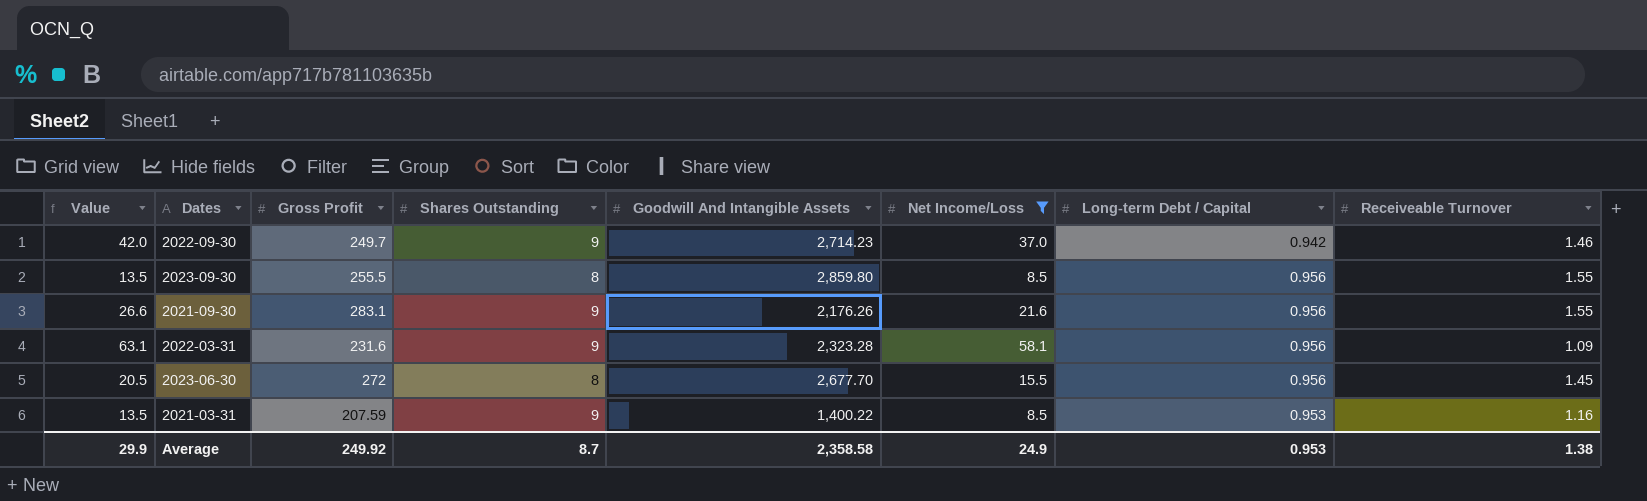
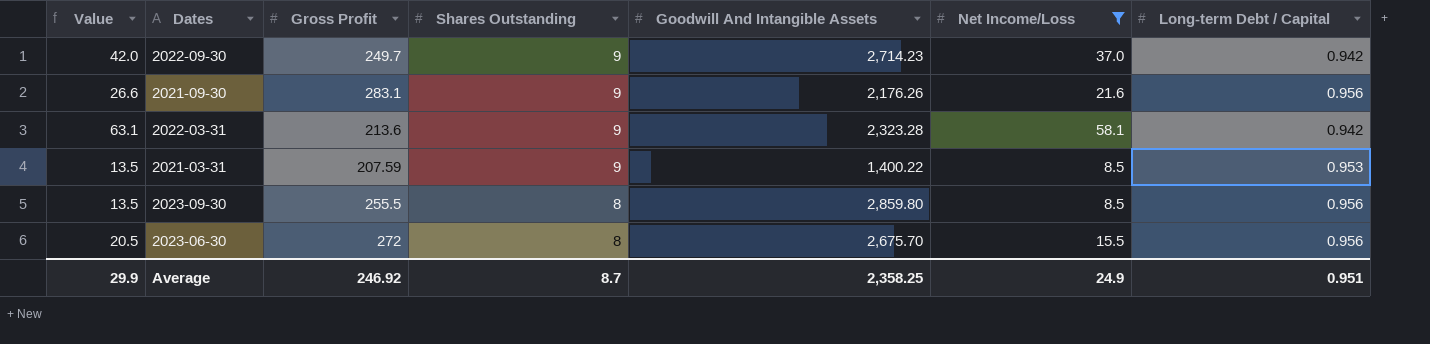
row order: none -> Shares Outstanding descending
column Receiveable Turnover | position: 8 -> none
2022-03-31 | Gross Profit: 231.6 -> 213.6
2022-03-31 | Long-term Debt / Capital: 0.956 -> 0.942
2023-06-30 | Goodwill And Intangible Assets: 2,677.70 -> 2,675.70
Average | Gross Profit: 249.92 -> 246.92
Average | Goodwill And Intangible Assets: 2,358.58 -> 2,358.25
Average | Long-term Debt / Capital: 0.953 -> 0.951

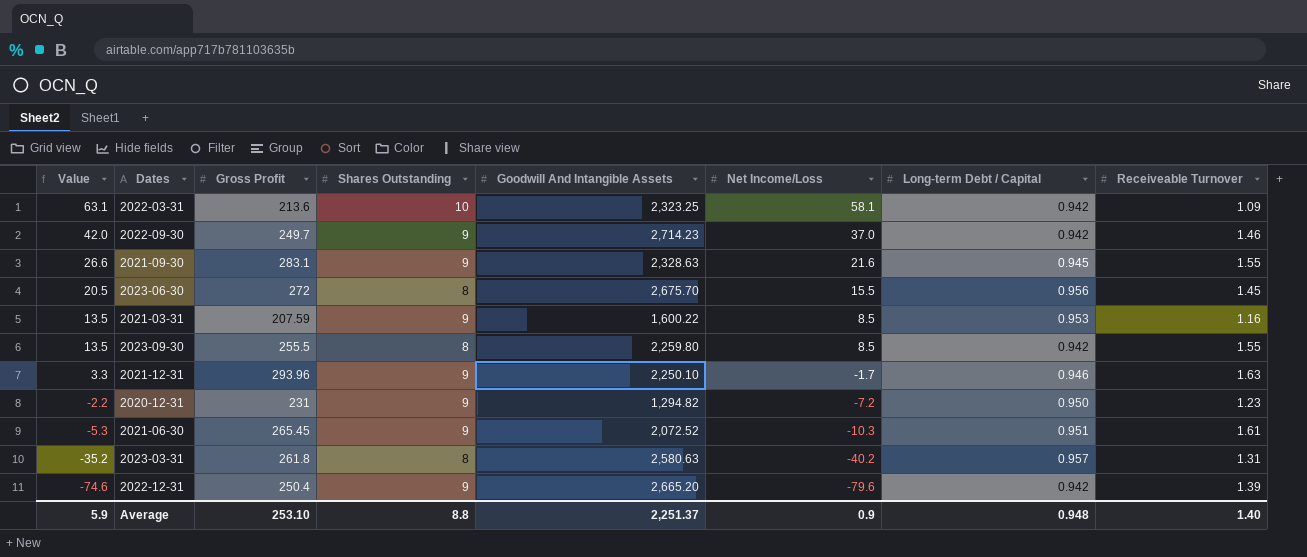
filter: Net Income/Loss >= 8.5 -> none
row order: Shares Outstanding descending -> Value descending
column Receiveable Turnover | position: none -> 8
2022-03-31 | Shares Outstanding: 9 -> 10
2022-03-31 | Goodwill And Intangible Assets: 2,323.28 -> 2,323.25
2021-09-30 | Goodwill And Intangible Assets: 2,176.26 -> 2,328.63
2021-09-30 | Long-term Debt / Capital: 0.956 -> 0.945
2021-03-31 | Goodwill And Intangible Assets: 1,400.22 -> 1,600.22
2023-09-30 | Goodwill And Intangible Assets: 2,859.80 -> 2,259.80
2023-09-30 | Long-term Debt / Capital: 0.956 -> 0.942
Average | Value: 29.9 -> 5.9
Average | Gross Profit: 246.92 -> 253.10
Average | Shares Outstanding: 8.7 -> 8.8
Average | Goodwill And Intangible Assets: 2,358.25 -> 2,251.37
Average | Net Income/Loss: 24.9 -> 0.9
Average | Long-term Debt / Capital: 0.951 -> 0.948

